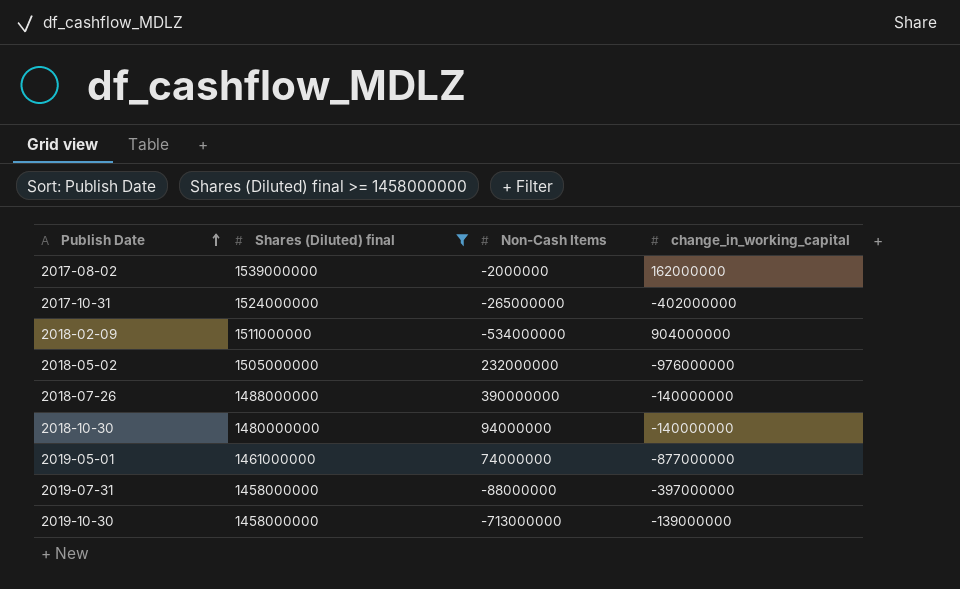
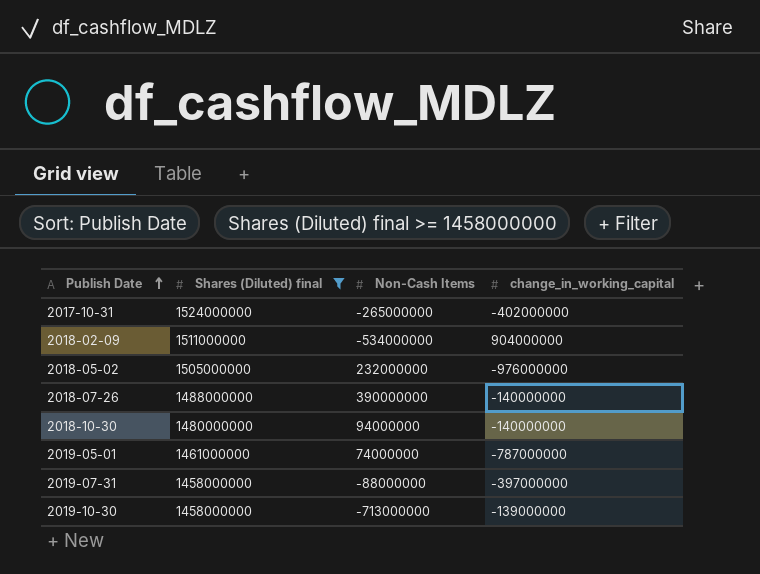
row 2017-08-02: 1539000000 | -2000000 | 162000000 -> none
2019-05-01 | change_in_working_capital: -877000000 -> -787000000

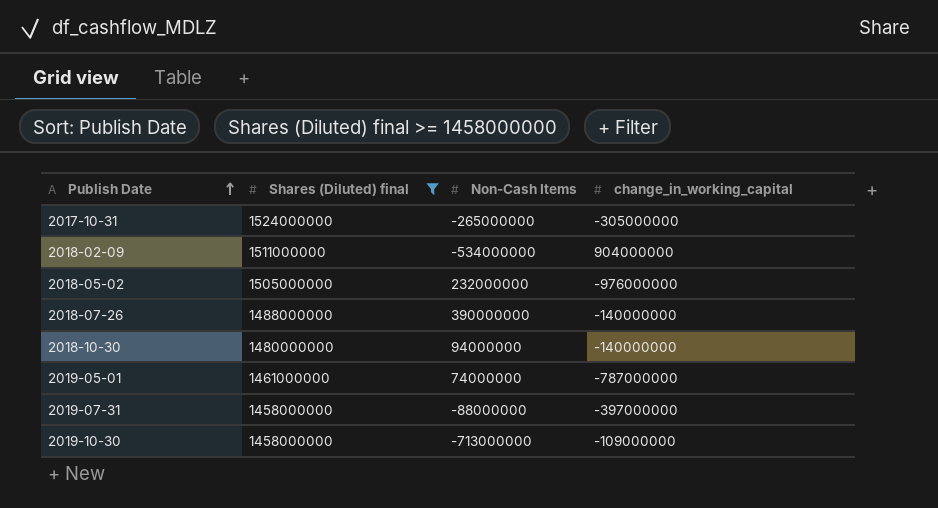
2017-10-31 | change_in_working_capital: -402000000 -> -305000000
2019-10-30 | change_in_working_capital: -139000000 -> -109000000

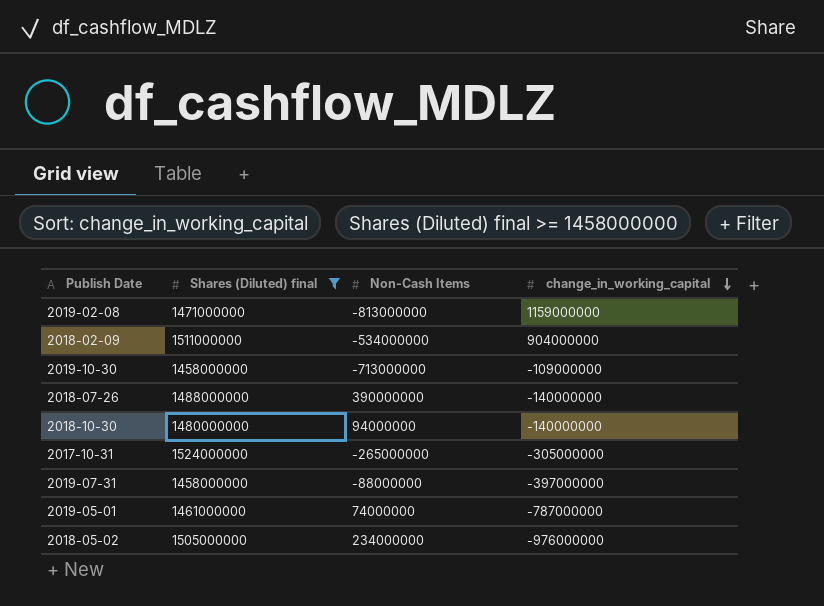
row order: Publish Date ascending -> change_in_working_capital descending
row 2019-02-08: none -> 1471000000 | -813000000 | 1159000000
2018-05-02 | Non-Cash Items: 232000000 -> 234000000

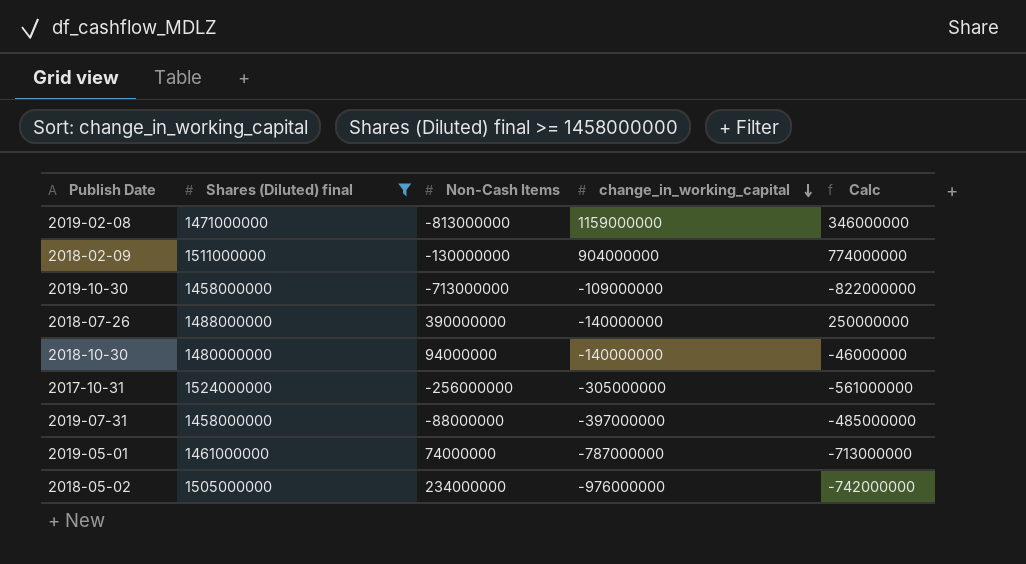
column Calc | formula: none -> [Non-Cash Items] + [change_in_working_capital]
2018-02-09 | Non-Cash Items: -534000000 -> -130000000
2017-10-31 | Non-Cash Items: -265000000 -> -256000000

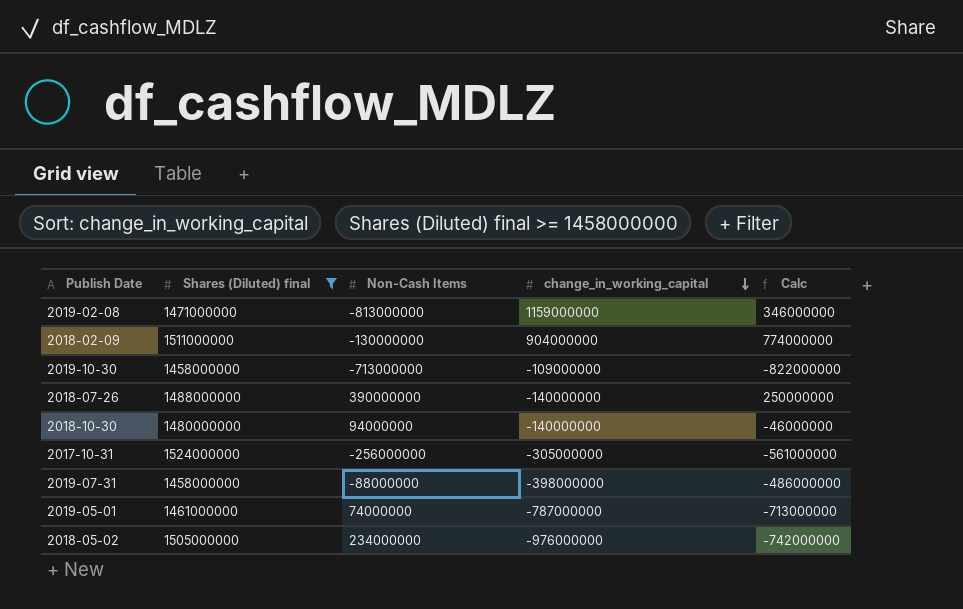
2019-07-31 | change_in_working_capital: -397000000 -> -398000000
2019-07-31 | Calc: -485000000 -> -486000000

